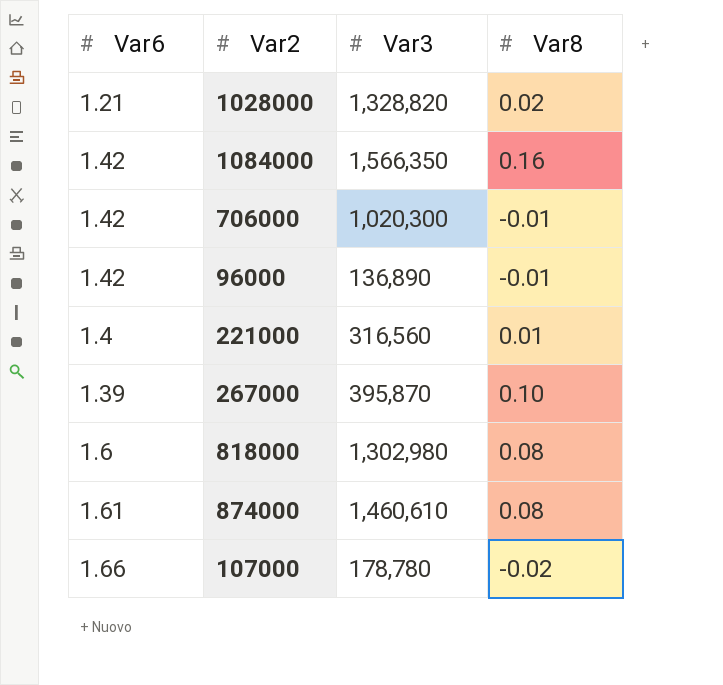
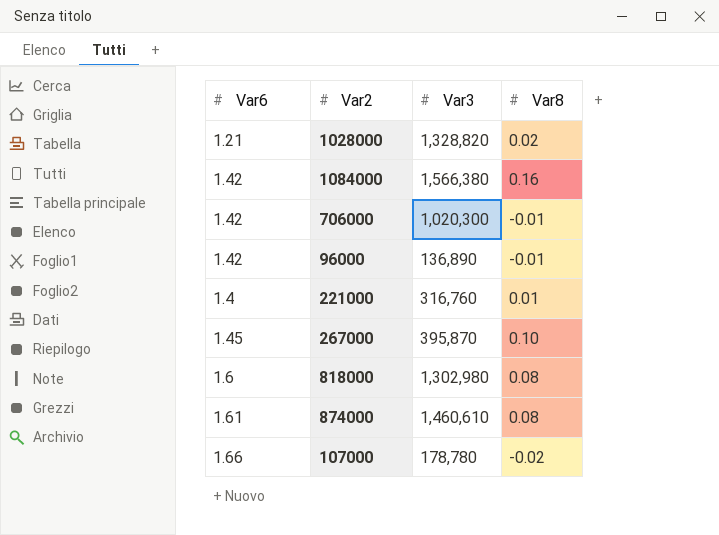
1084000 | Var3: 1,566,350 -> 1,566,380
221000 | Var3: 316,560 -> 316,760
267000 | Var6: 1.39 -> 1.45

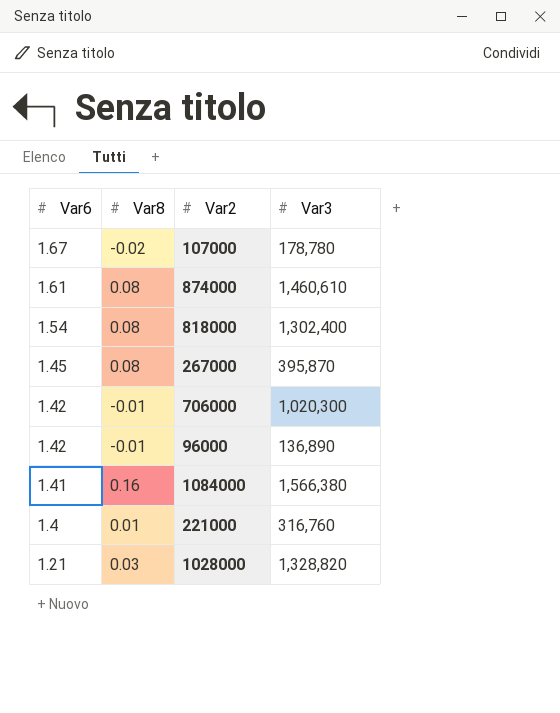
row order: none -> Var6 descending
column Var8 | position: 4 -> 2
107000 | Var6: 1.66 -> 1.67
818000 | Var6: 1.6 -> 1.54
818000 | Var3: 1,302,980 -> 1,302,400
267000 | Var8: 0.10 -> 0.08
1084000 | Var6: 1.42 -> 1.41
1028000 | Var8: 0.02 -> 0.03

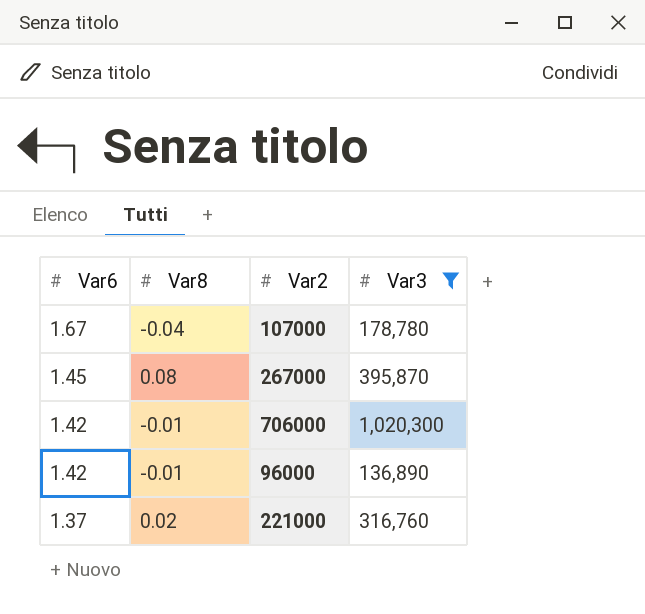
filter: none -> Var3 <= 1,020,300
107000 | Var8: -0.02 -> -0.04
221000 | Var6: 1.4 -> 1.37
221000 | Var8: 0.01 -> 0.02

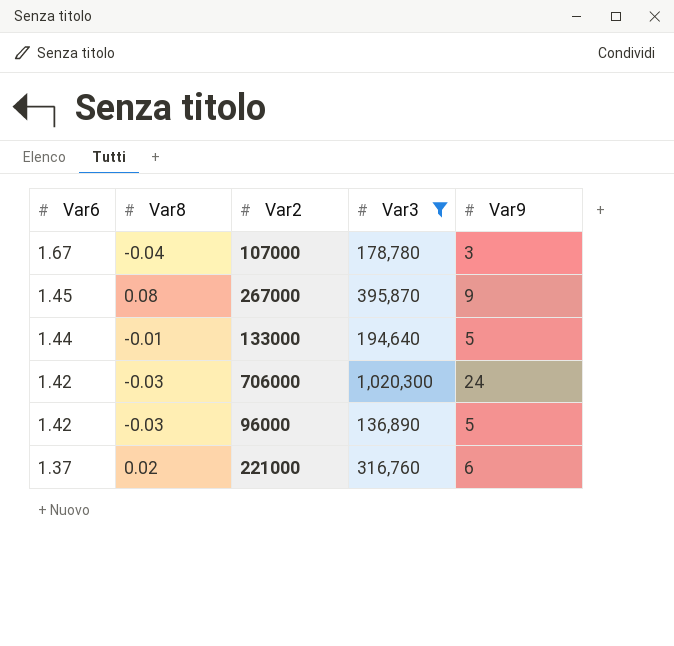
column Var9 | position: none -> 5
row 133000: none -> 1.44 | -0.01 | 194,640 | 5
706000 | Var8: -0.01 -> -0.03
96000 | Var8: -0.01 -> -0.03

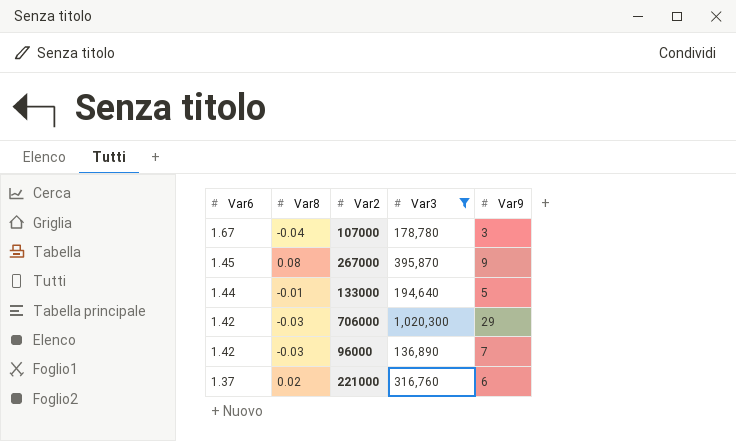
706000 | Var9: 24 -> 29
96000 | Var9: 5 -> 7

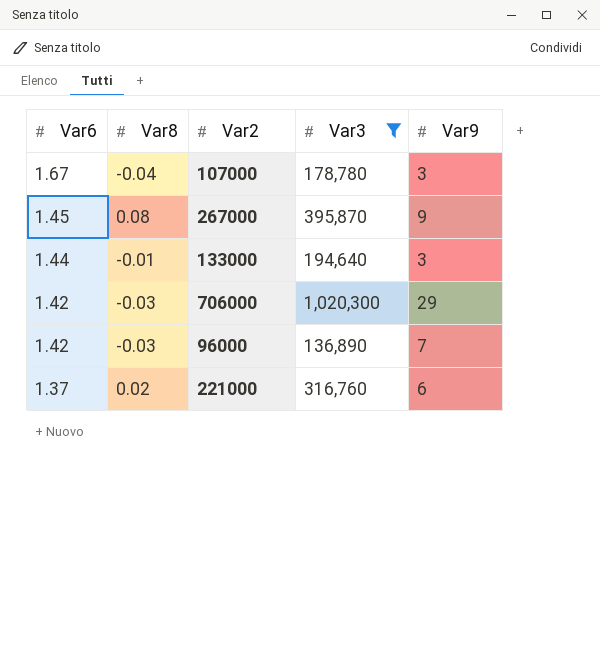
133000 | Var9: 5 -> 3

